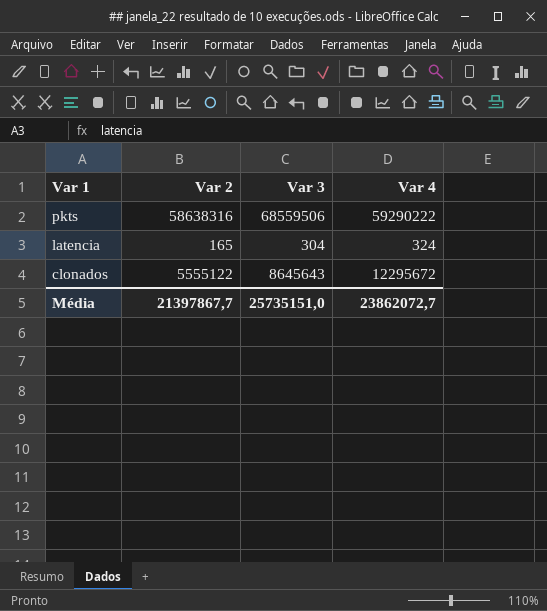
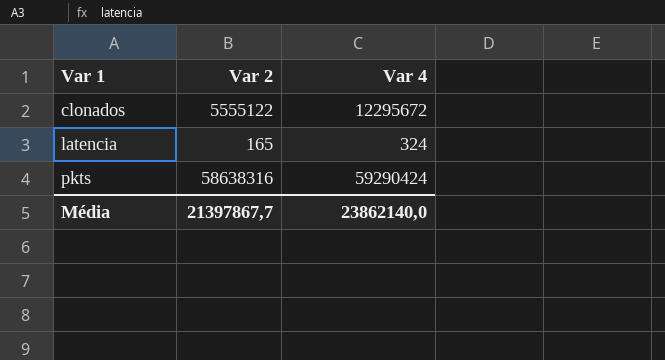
row order: Var 1 descending -> Var 1 ascending
column Var 3 | position: 3 -> none
pkts | Var 4: 59290222 -> 59290424
Média | Var 4: 23862072,7 -> 23862140,0

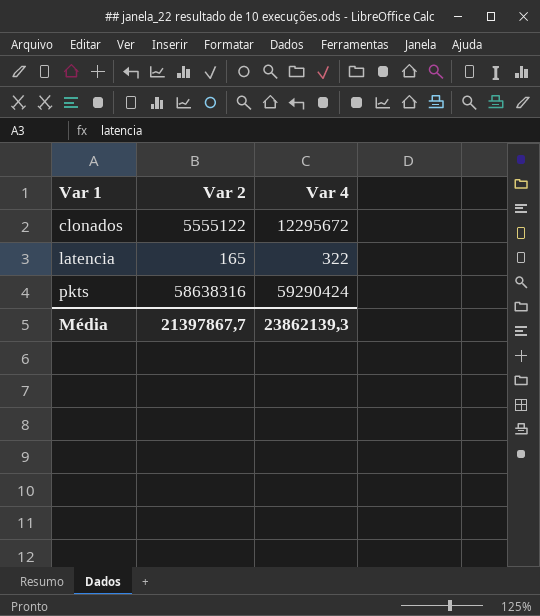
latencia | Var 4: 324 -> 322
Média | Var 4: 23862140,0 -> 23862139,3

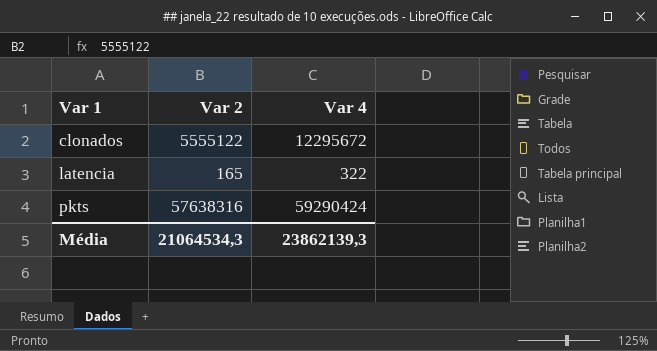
pkts | Var 2: 58638316 -> 57638316
Média | Var 2: 21397867,7 -> 21064534,3

